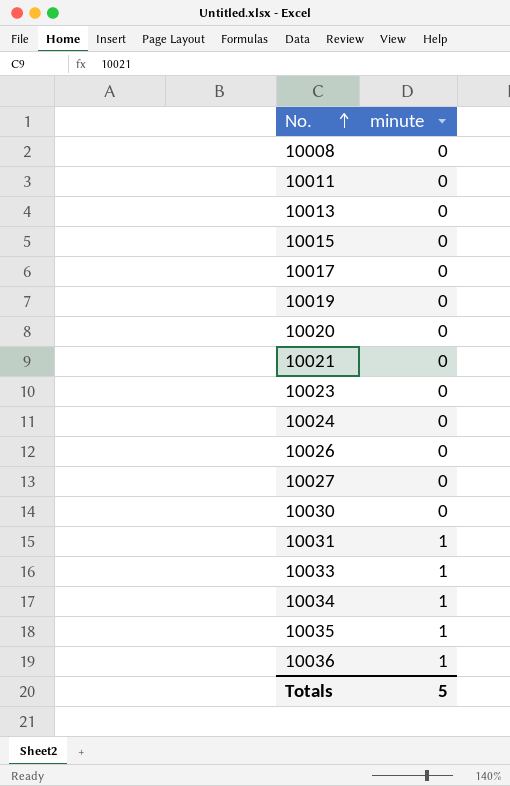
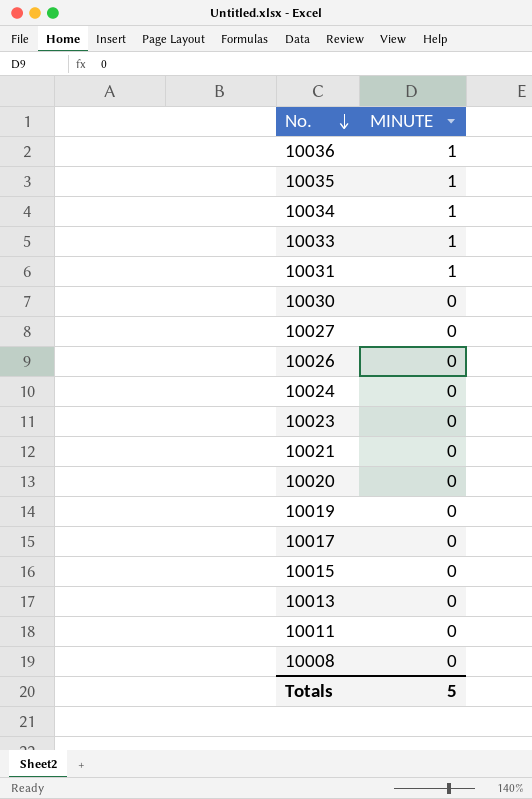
row order: No. ascending -> No. descending
column name: minute -> MINUTE

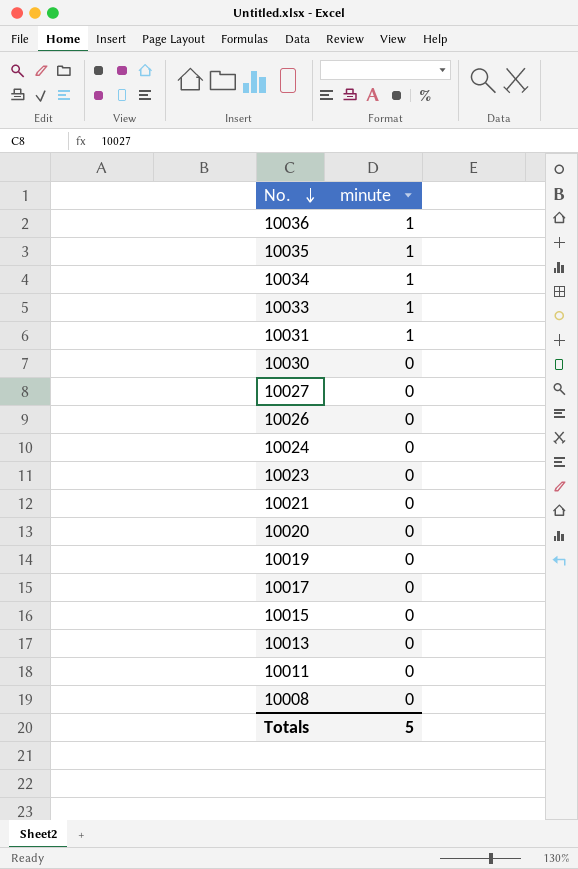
column name: MINUTE -> minute

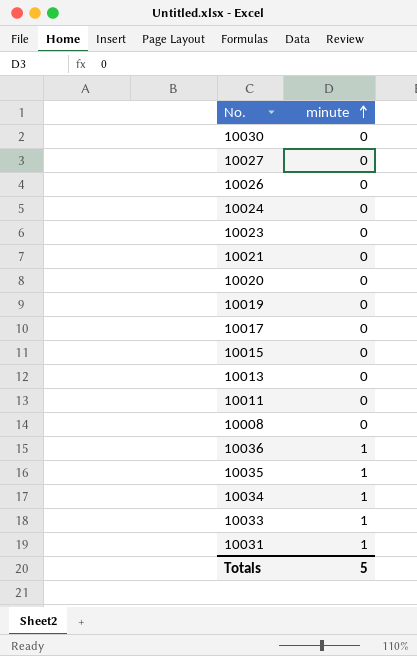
row order: No. descending -> minute ascending

